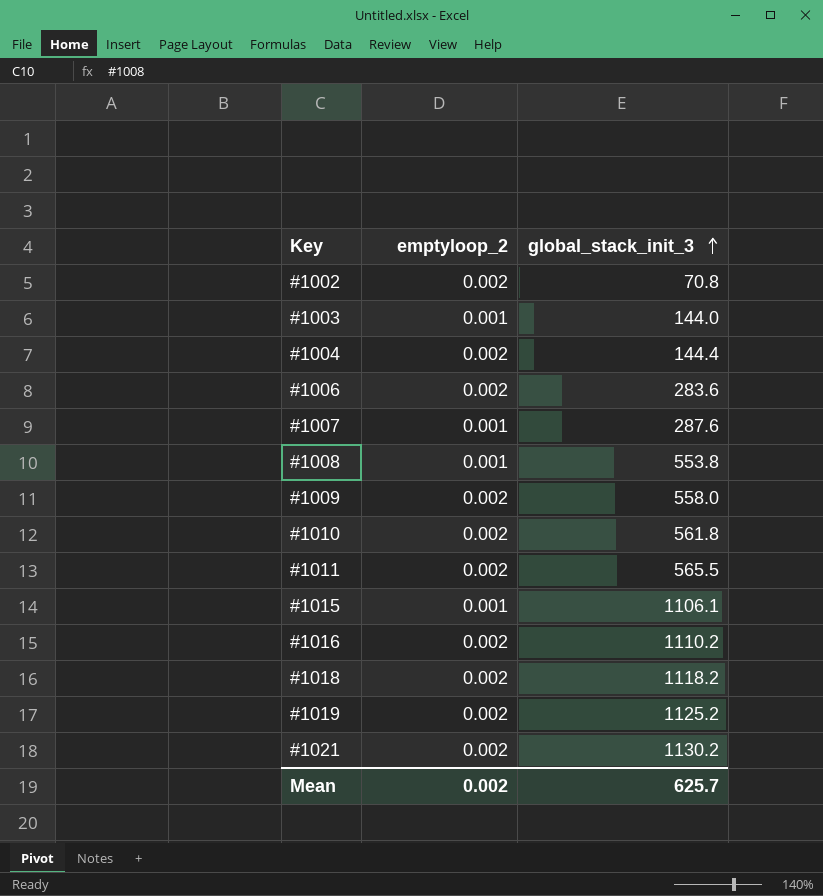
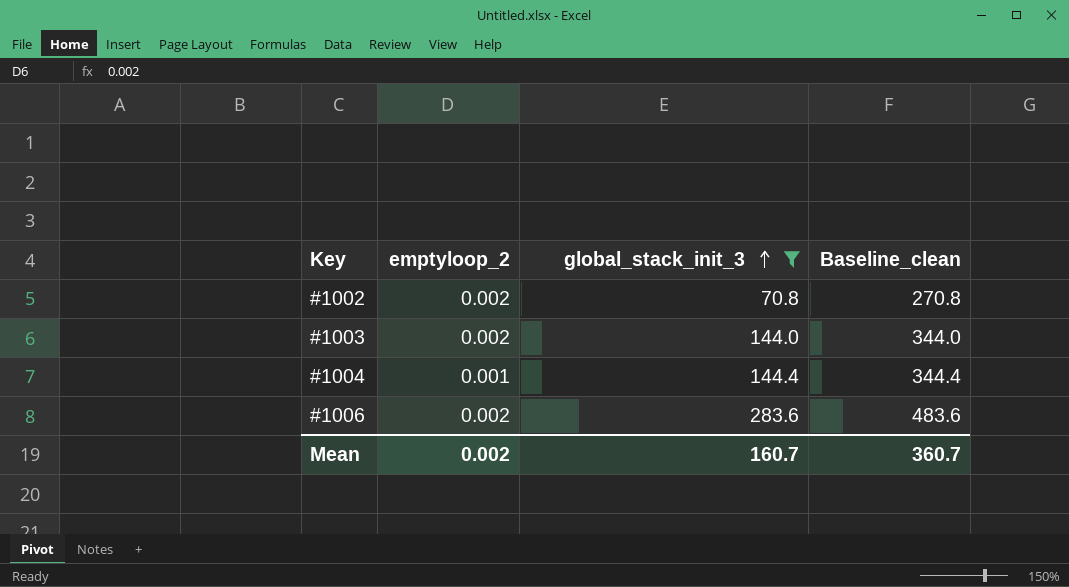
filter: none -> global_stack_init_3 <= 283.6
column Baseline_clean | formula: none -> [global_stack_init_3] + 200
#1003 | emptyloop_2: 0.001 -> 0.002
#1004 | emptyloop_2: 0.002 -> 0.001
Mean | global_stack_init_3: 625.7 -> 160.7

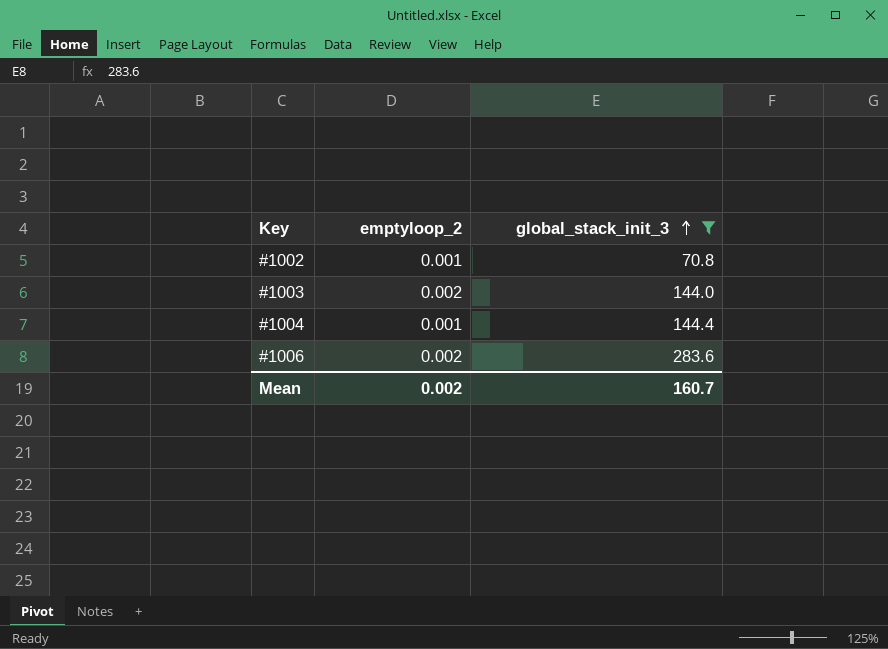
column Baseline_clean | formula: [global_stack_init_3] + 200 -> none
#1002 | emptyloop_2: 0.002 -> 0.001

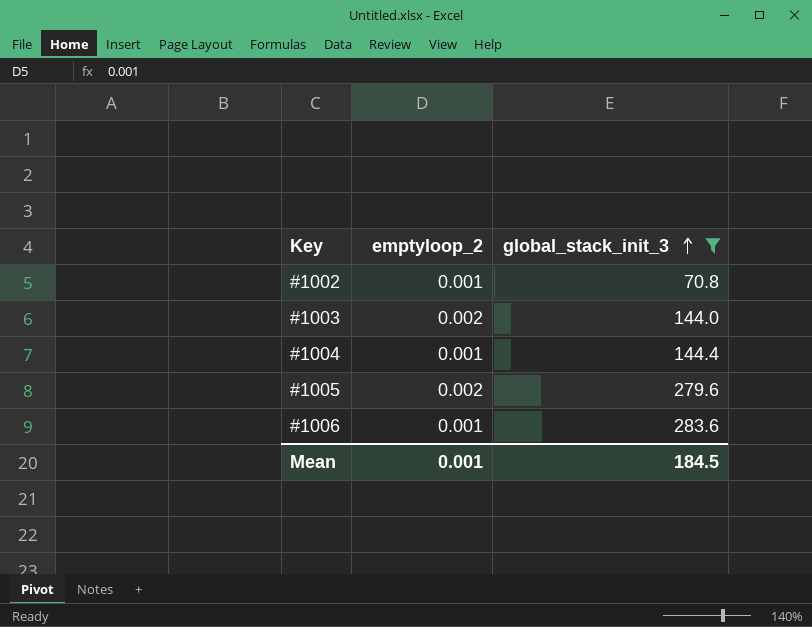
row #1005: none -> 0.002 | 279.6
#1006 | emptyloop_2: 0.002 -> 0.001
Mean | emptyloop_2: 0.002 -> 0.001
Mean | global_stack_init_3: 160.7 -> 184.5

